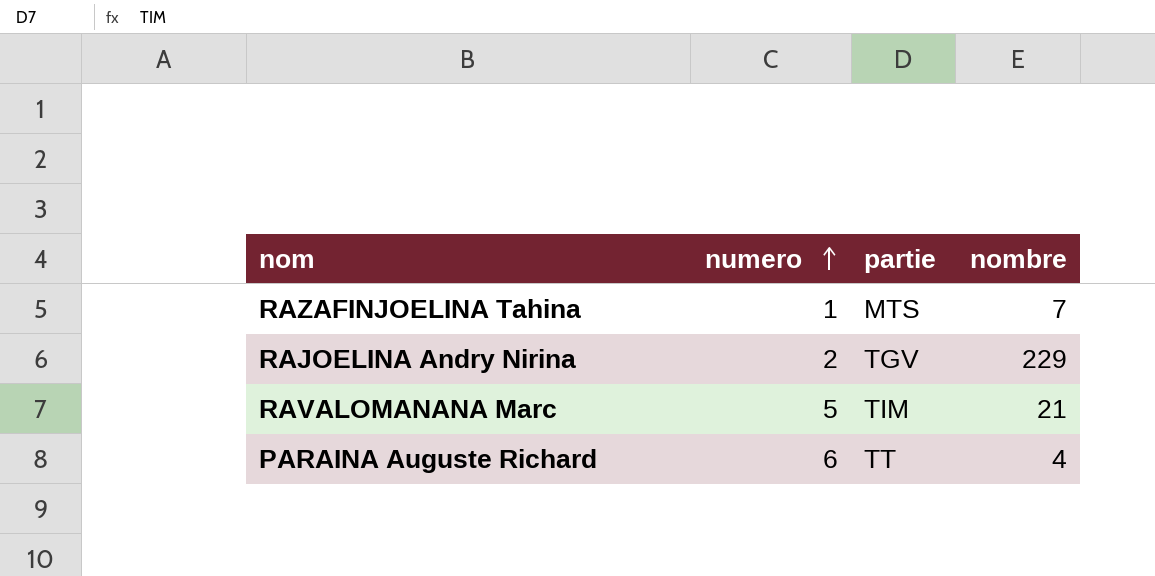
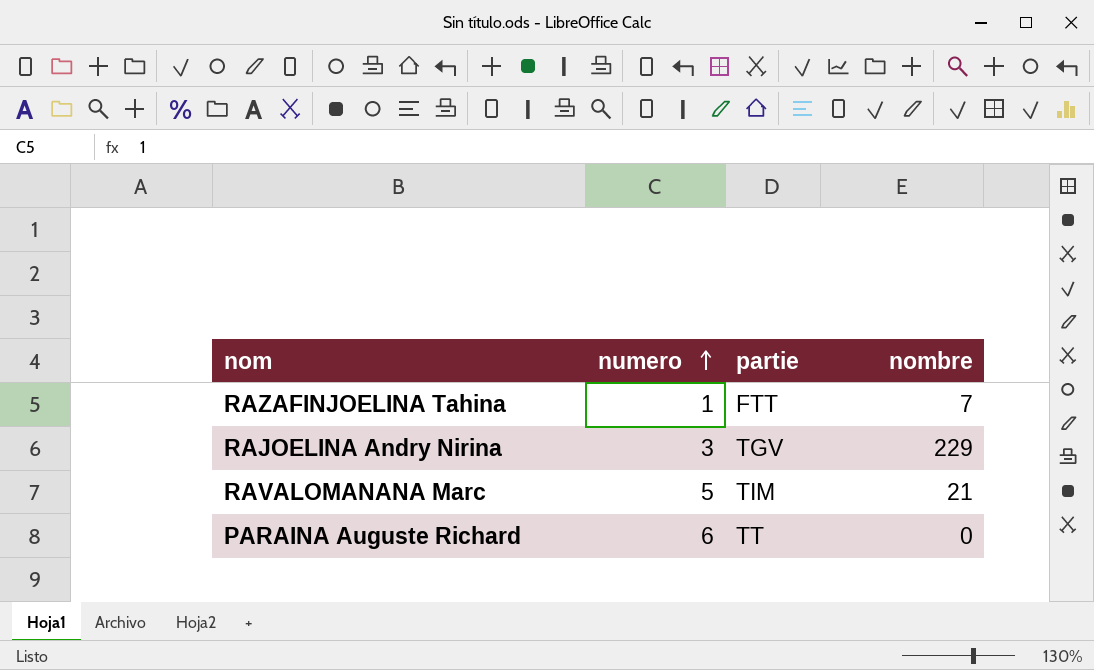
RAZAFINJOELINA Tahina | partie: MTS -> FTT
RAJOELINA Andry Nirina | numero: 2 -> 3
PARAINA Auguste Richard | nombre: 4 -> 0

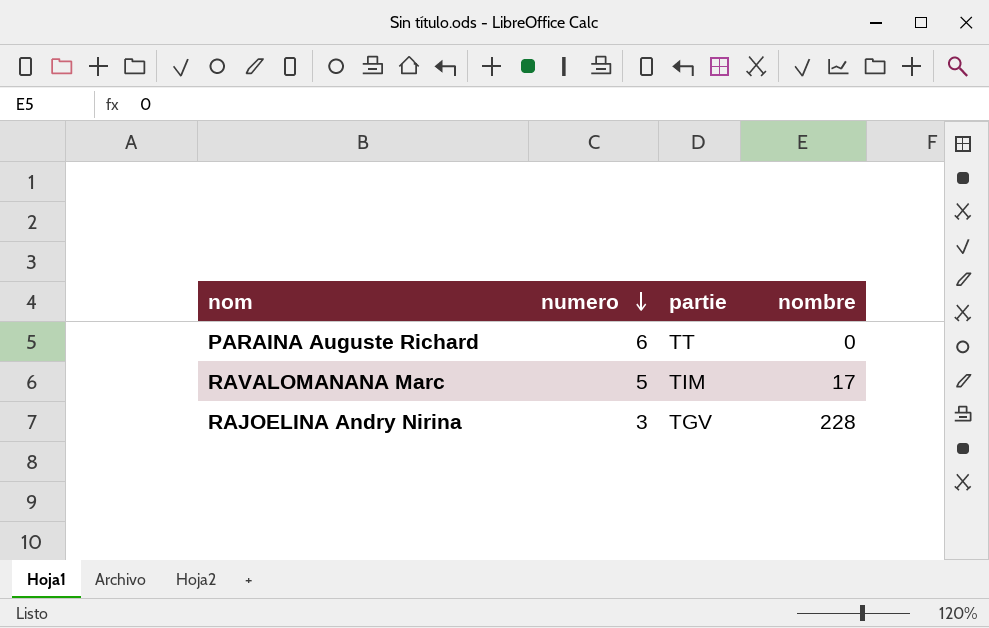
row order: numero ascending -> numero descending
row RAZAFINJOELINA Tahina: 1 | FTT | 7 -> none
RAVALOMANANA Marc | nombre: 21 -> 17
RAJOELINA Andry Nirina | nombre: 229 -> 228

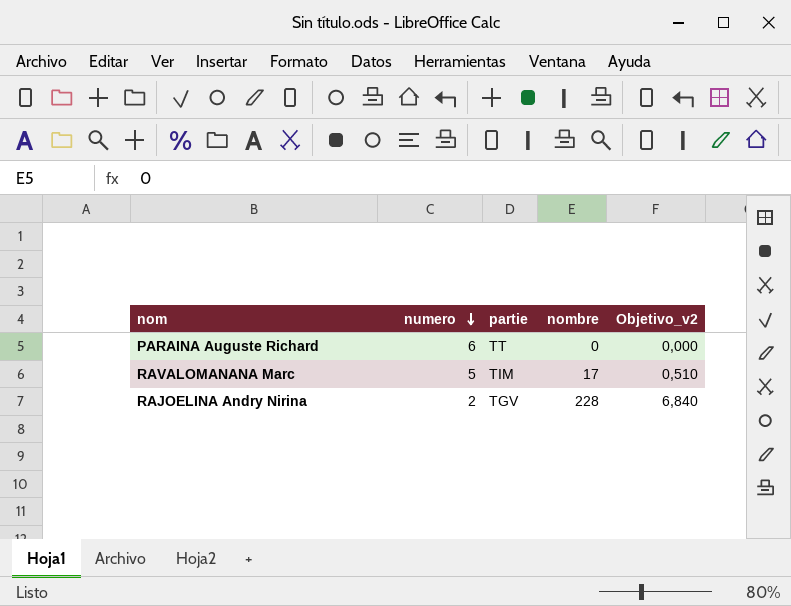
column Objetivo_v2 | formula: none -> [nombre] * 0,03
RAJOELINA Andry Nirina | numero: 3 -> 2

